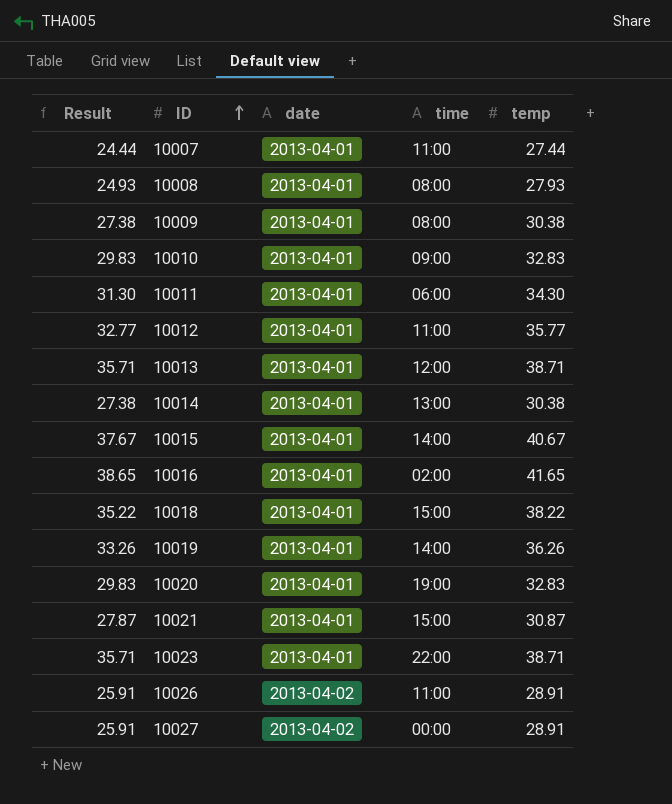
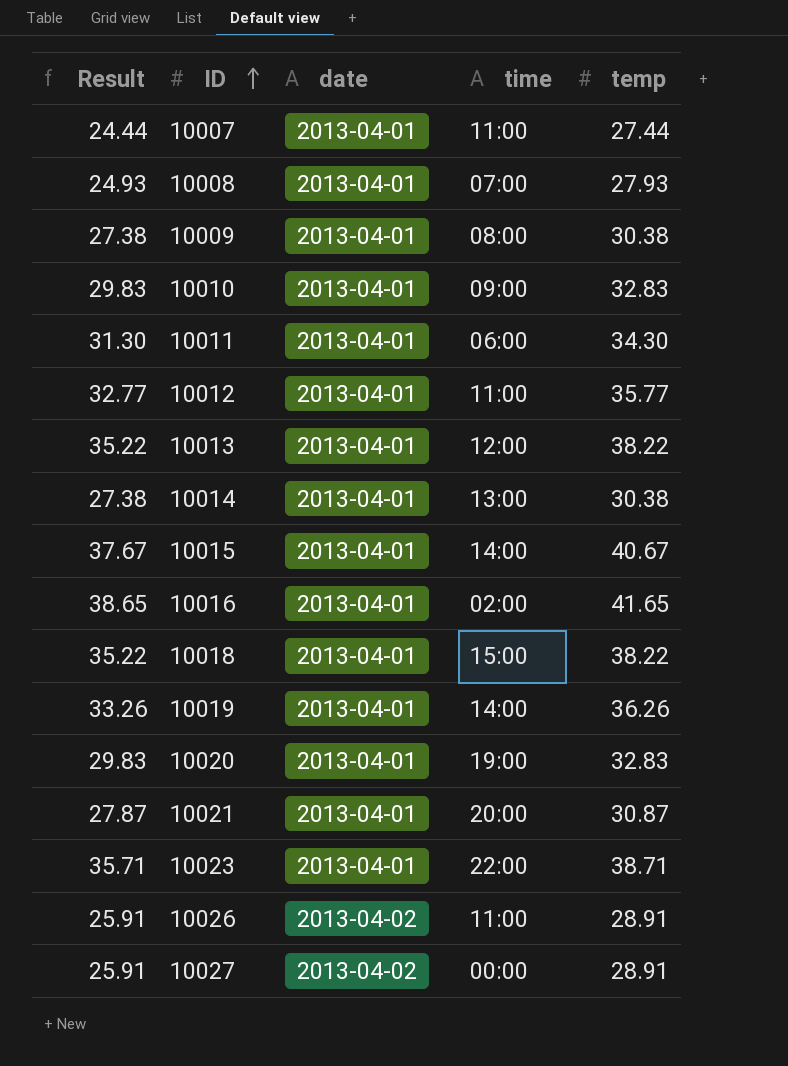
10008 | time: 08:00 -> 07:00
10013 | Result: 35.71 -> 35.22
10013 | temp: 38.71 -> 38.22
10021 | time: 15:00 -> 20:00

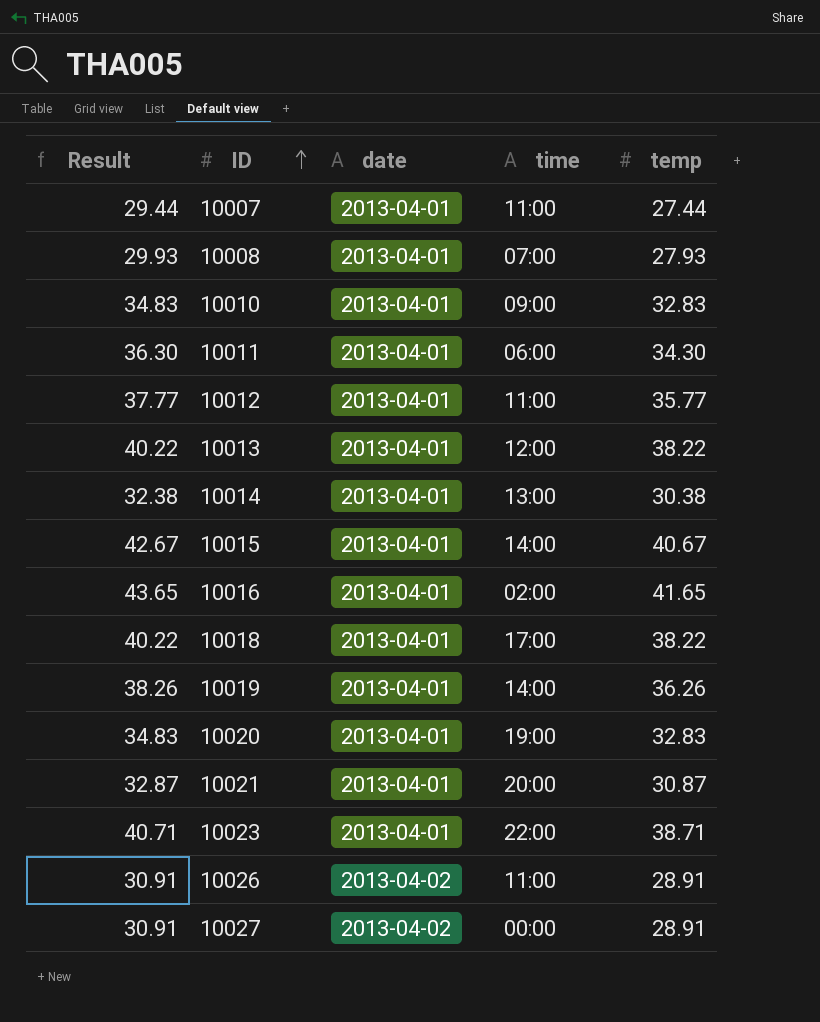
column Result | formula: [temp] - 3 -> [temp] + 2
row 10009: 27.38 | 2013-04-01 | 08:00 | 30.38 -> none
10018 | time: 15:00 -> 17:00

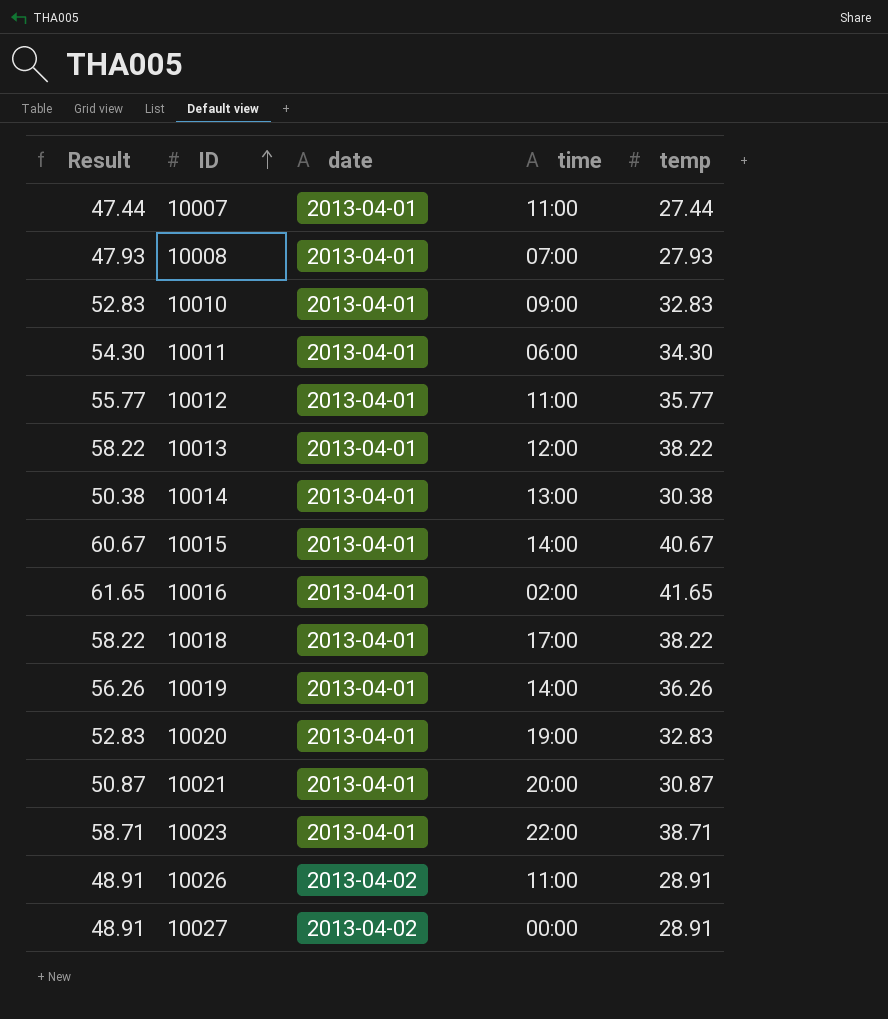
column Result | formula: [temp] + 2 -> [temp] + 20

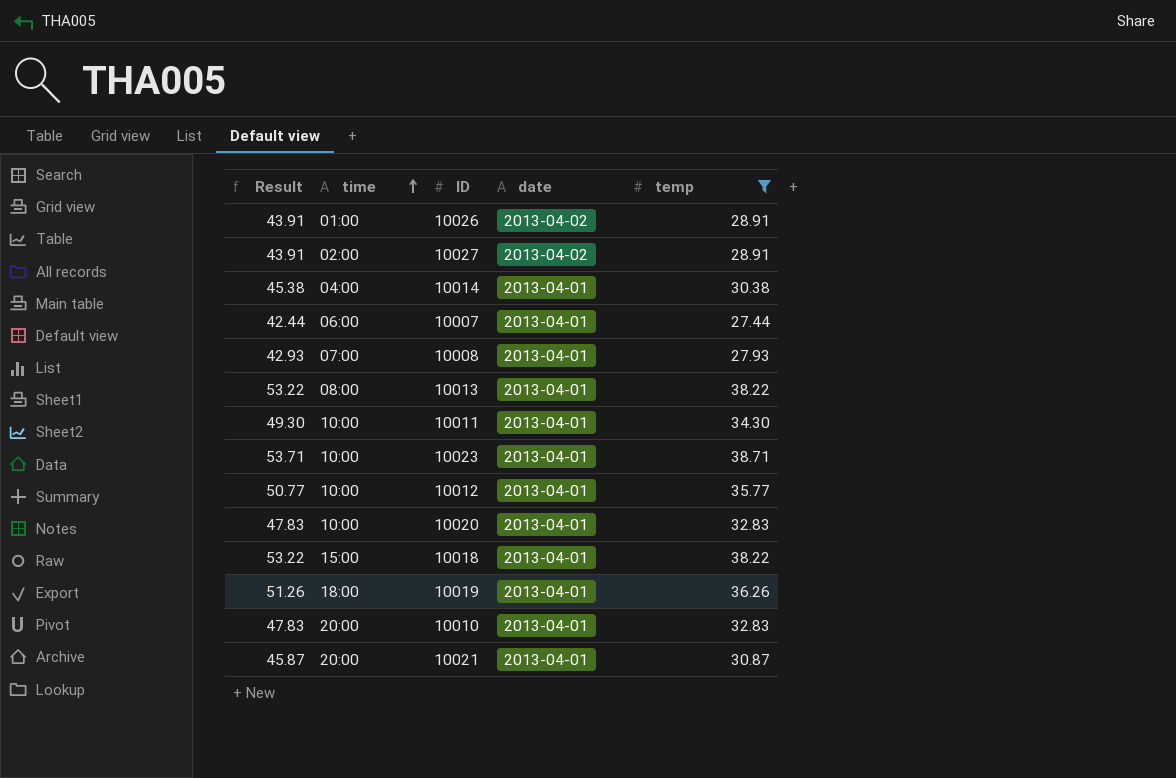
filter: none -> temp <= 38.71
row order: ID ascending -> time ascending
column Result | formula: [temp] + 20 -> [temp] + 15
column time | position: 4 -> 2
10026 | time: 11:00 -> 01:00
10027 | time: 00:00 -> 02:00
10014 | time: 13:00 -> 04:00
10007 | time: 11:00 -> 06:00
10013 | time: 12:00 -> 08:00
10011 | time: 06:00 -> 10:00
10023 | time: 22:00 -> 10:00
10012 | time: 11:00 -> 10:00
10020 | time: 19:00 -> 10:00
10018 | time: 17:00 -> 15:00
10019 | time: 14:00 -> 18:00
10010 | time: 09:00 -> 20:00

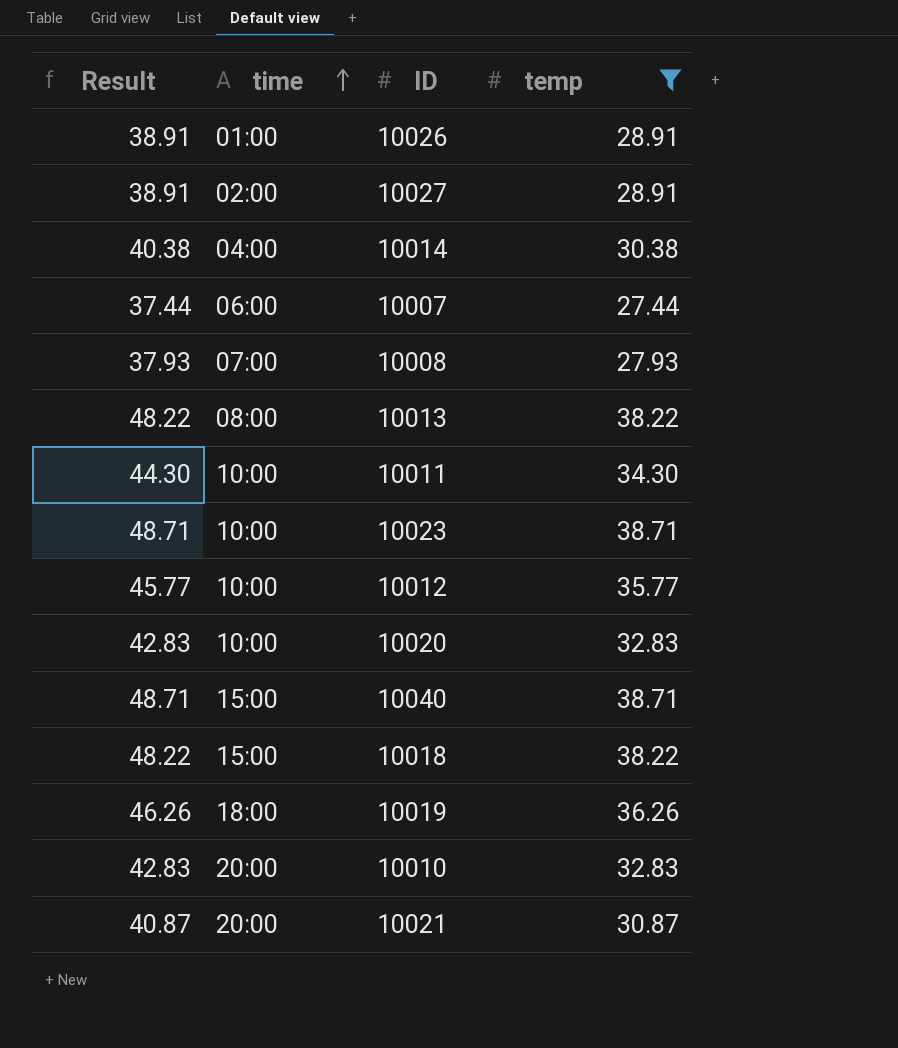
column date | position: 4 -> none
column Result | formula: [temp] + 15 -> [temp] + 10
row 10040: none -> 48.71 | 15:00 | 38.71

